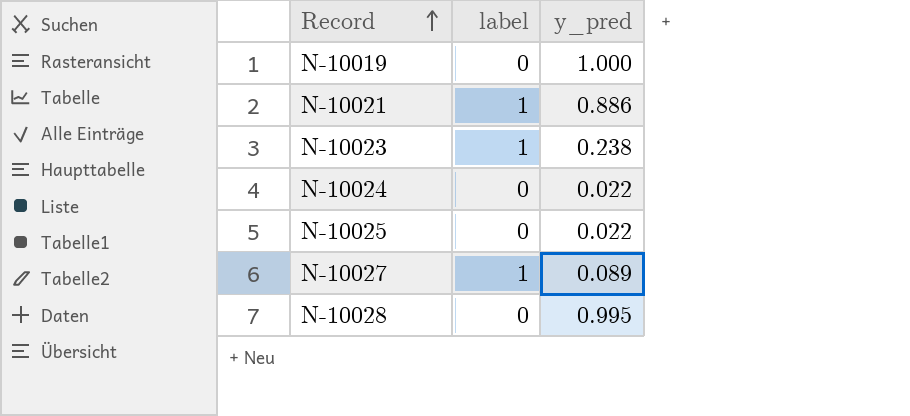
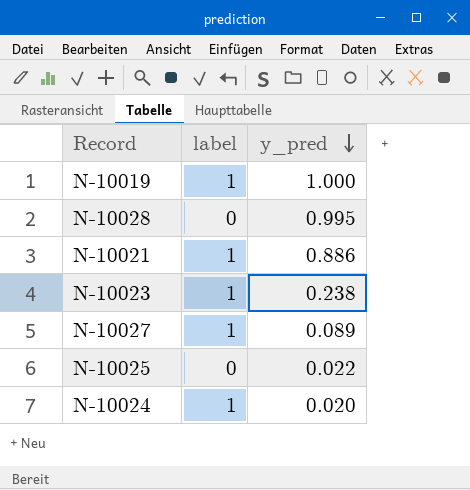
row order: Record ascending -> y_pred descending
N-10019 | label: 0 -> 1
N-10024 | label: 0 -> 1
N-10024 | y_pred: 0.022 -> 0.020

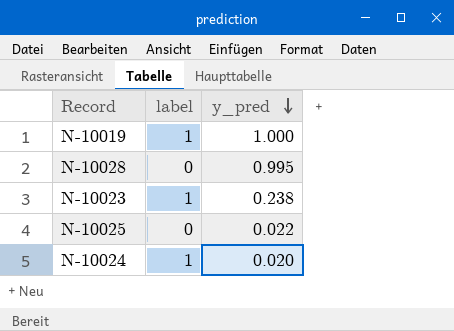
row N-10021: 1 | 0.886 -> none
row N-10027: 1 | 0.089 -> none

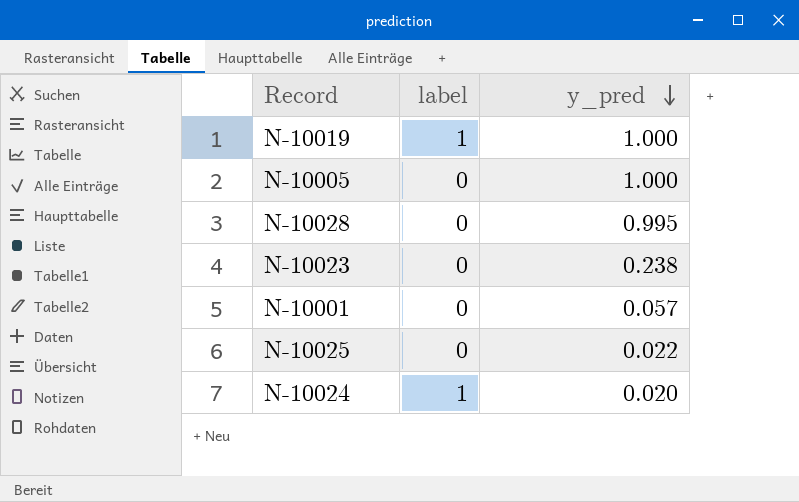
row N-10005: none -> 0 | 1.000
N-10023 | label: 1 -> 0
row N-10001: none -> 0 | 0.057

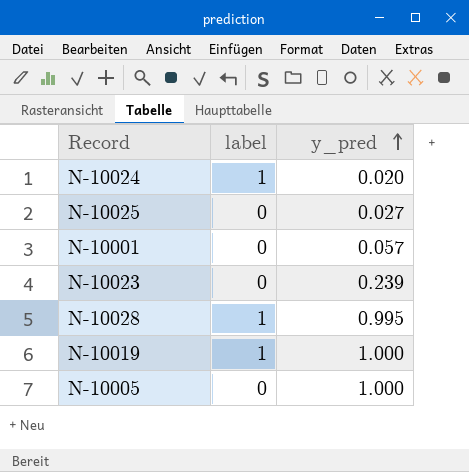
row order: y_pred descending -> y_pred ascending
N-10025 | y_pred: 0.022 -> 0.027
N-10023 | y_pred: 0.238 -> 0.239
N-10028 | label: 0 -> 1

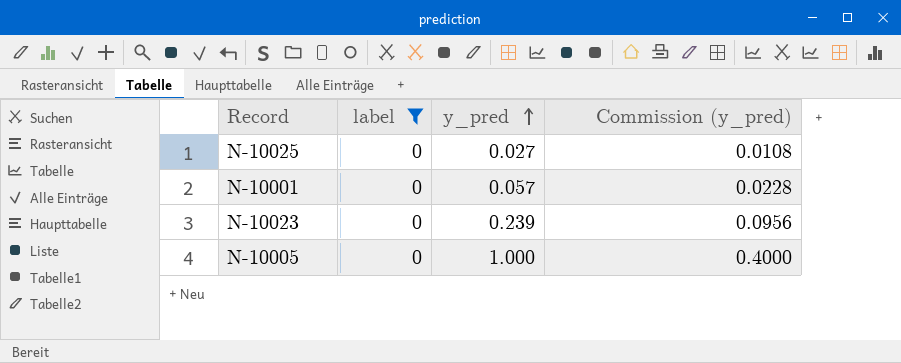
filter: none -> label = 0
column Commission (y_pred) | formula: none -> [y_pred] * 0.4

